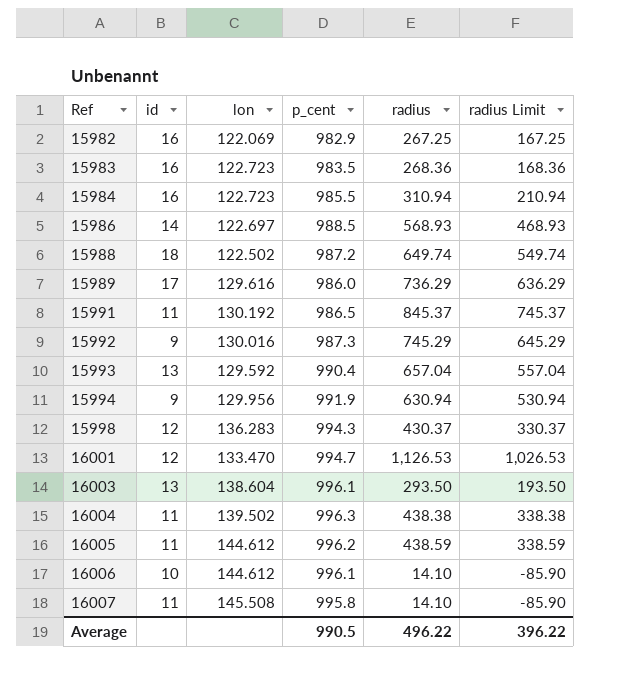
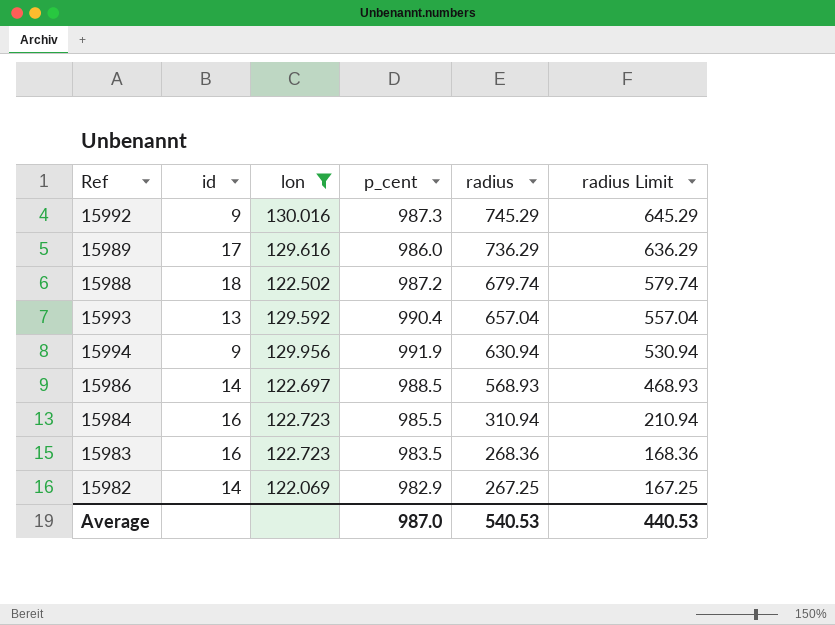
filter: none -> lon <= 130.016
row order: Ref ascending -> radius descending
15988 | radius: 649.74 -> 679.74
15988 | radius Limit: 549.74 -> 579.74
15982 | id: 16 -> 14
Average | p_cent: 990.5 -> 987.0
Average | radius: 496.22 -> 540.53
Average | radius Limit: 396.22 -> 440.53

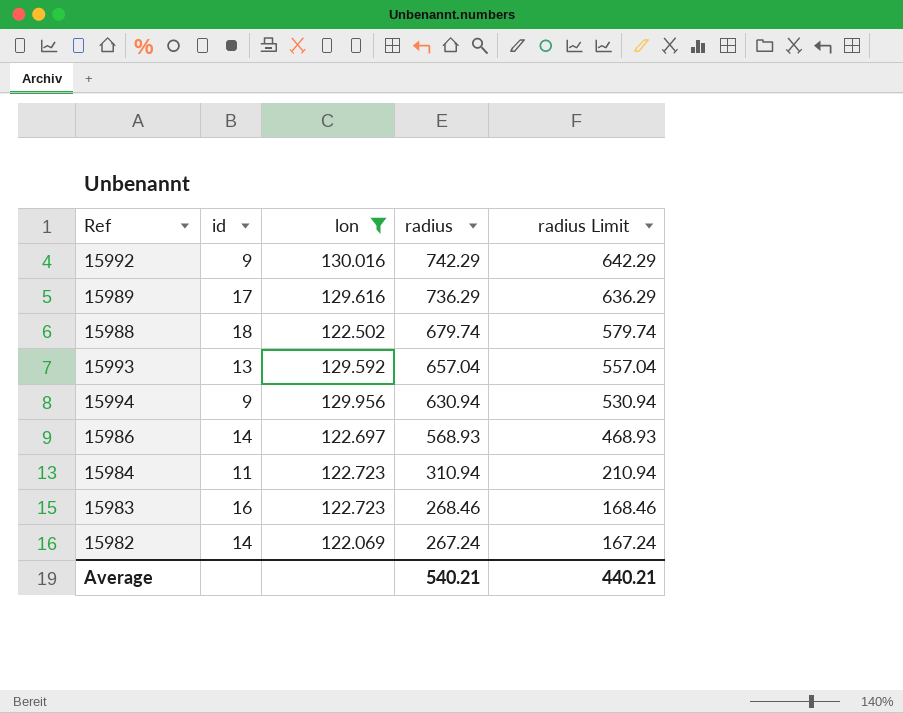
column p_cent | position: 4 -> none
15992 | radius: 745.29 -> 742.29
15992 | radius Limit: 645.29 -> 642.29
15984 | id: 16 -> 11
15983 | radius: 268.36 -> 268.46
15983 | radius Limit: 168.36 -> 168.46
15982 | radius: 267.25 -> 267.24
15982 | radius Limit: 167.25 -> 167.24
Average | radius: 540.53 -> 540.21
Average | radius Limit: 440.53 -> 440.21

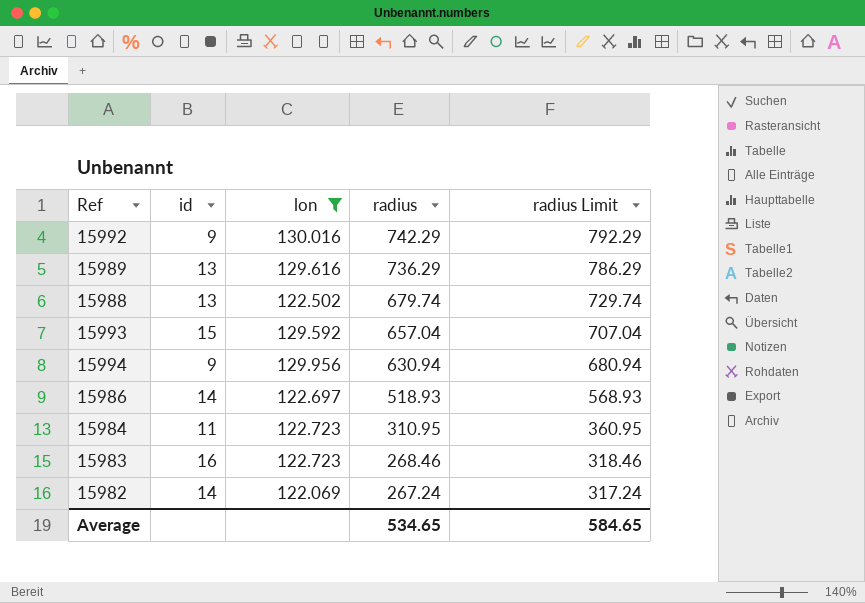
column radius Limit | formula: [radius] - 100 -> [radius] + 50
15989 | id: 17 -> 13
15988 | id: 18 -> 13
15993 | id: 13 -> 15
15986 | radius: 568.93 -> 518.93
15984 | radius: 310.94 -> 310.95
Average | radius: 540.21 -> 534.65
Average | radius Limit: 440.21 -> 584.65

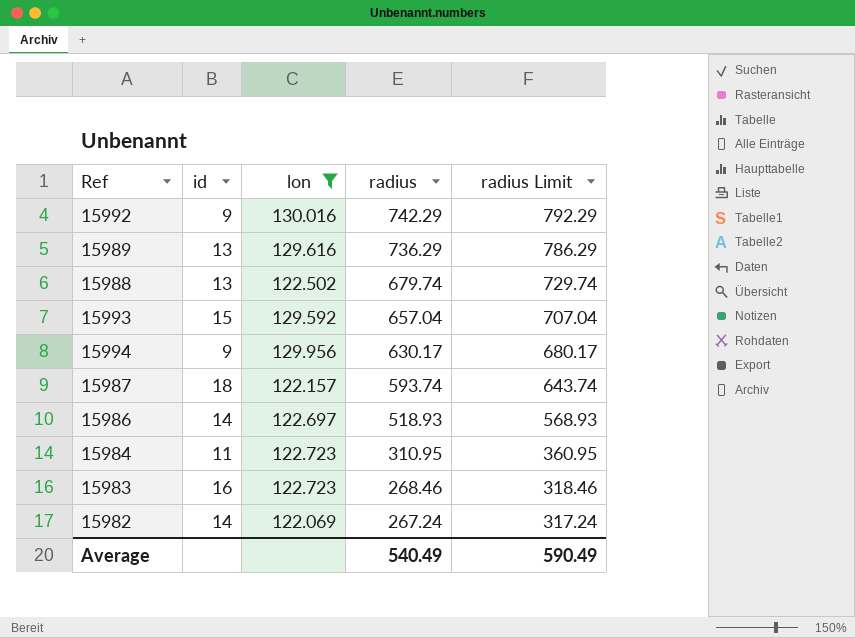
15994 | radius: 630.94 -> 630.17
15994 | radius Limit: 680.94 -> 680.17
row 15987: none -> 18 | 122.157 | 593.74 | 643.74
Average | radius: 534.65 -> 540.49
Average | radius Limit: 584.65 -> 590.49

